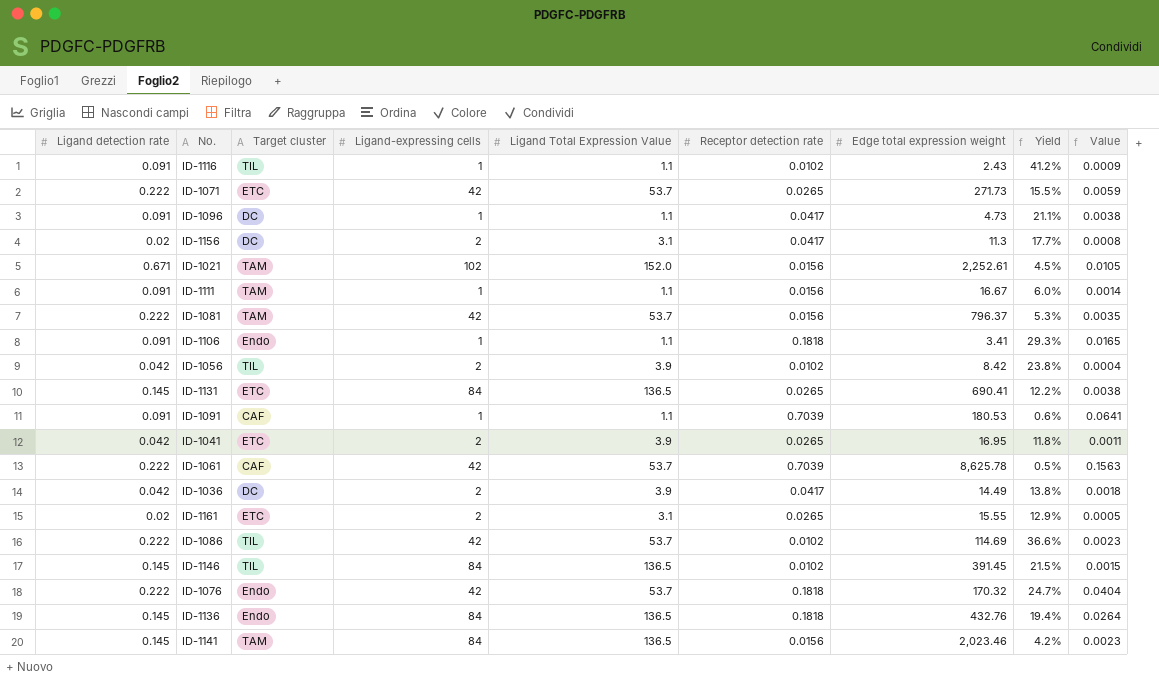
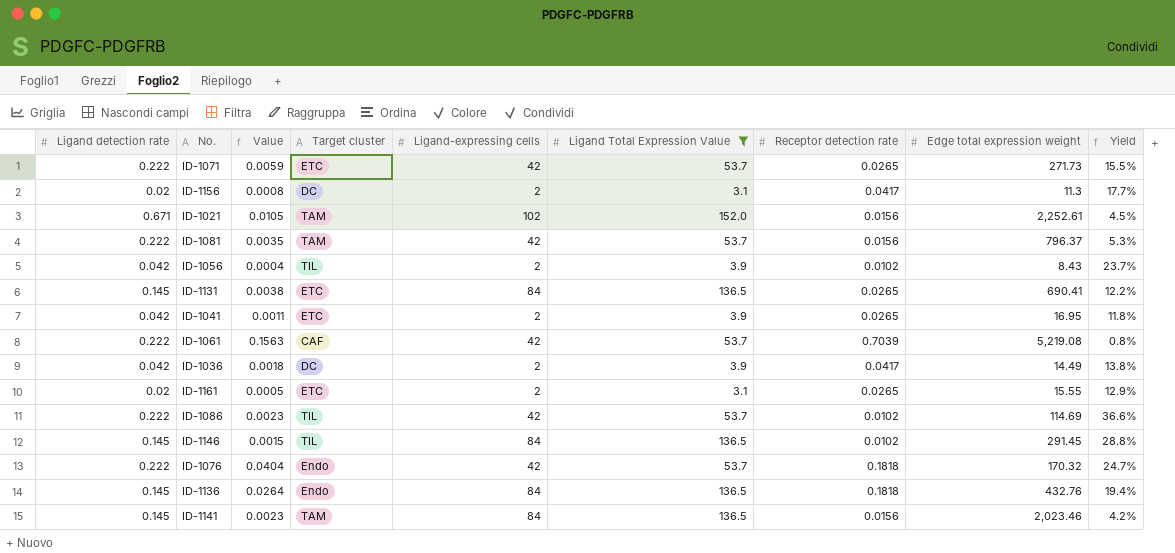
filter: none -> Ligand Total Expression Value != 1.1
column Value | position: 9 -> 3
ID-1056 | Edge total expression weight: 8.42 -> 8.43
ID-1056 | Yield: 23.8% -> 23.7%
ID-1061 | Edge total expression weight: 8,625.78 -> 5,219.08
ID-1061 | Yield: 0.5% -> 0.8%
ID-1146 | Edge total expression weight: 391.45 -> 291.45
ID-1146 | Yield: 21.5% -> 28.8%

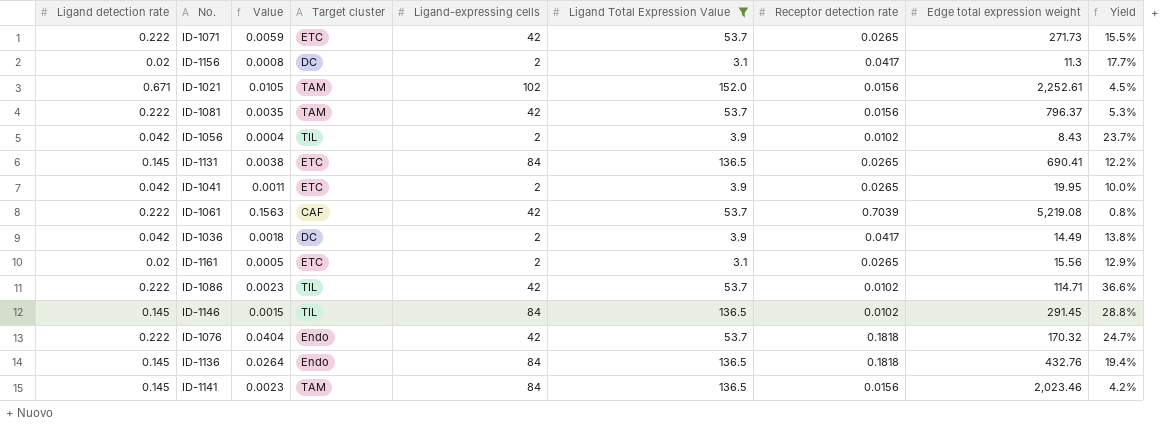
ID-1041 | Edge total expression weight: 16.95 -> 19.95
ID-1041 | Yield: 11.8% -> 10.0%
ID-1161 | Edge total expression weight: 15.55 -> 15.56
ID-1086 | Edge total expression weight: 114.69 -> 114.71

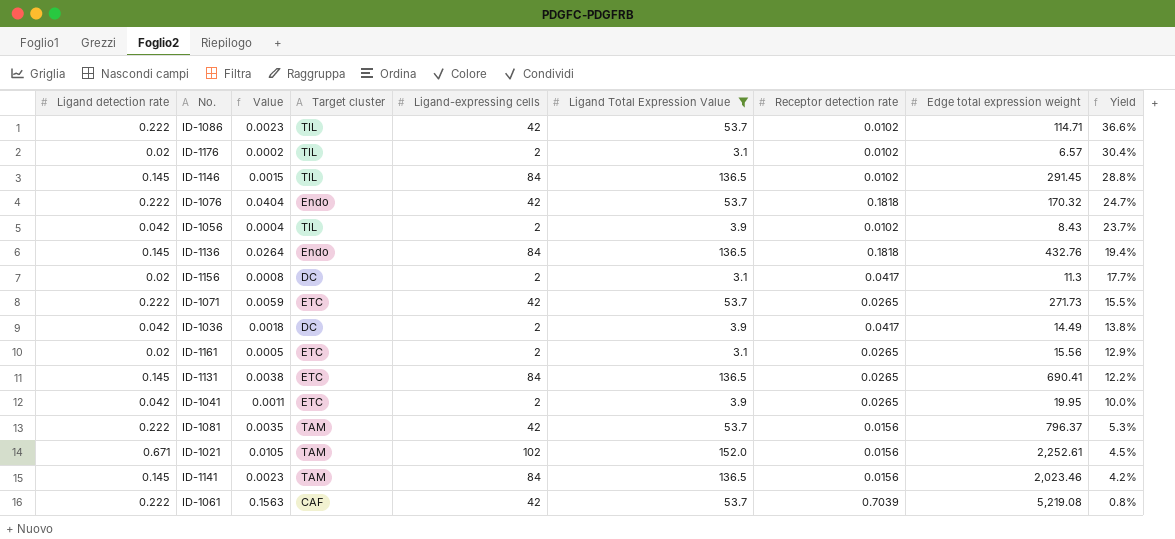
row order: none -> Yield descending
row ID-1176: none -> 0.02 | 0.0002 | TIL | 2 | 3.1 | 0.0102 | 6.57 | 30.4%

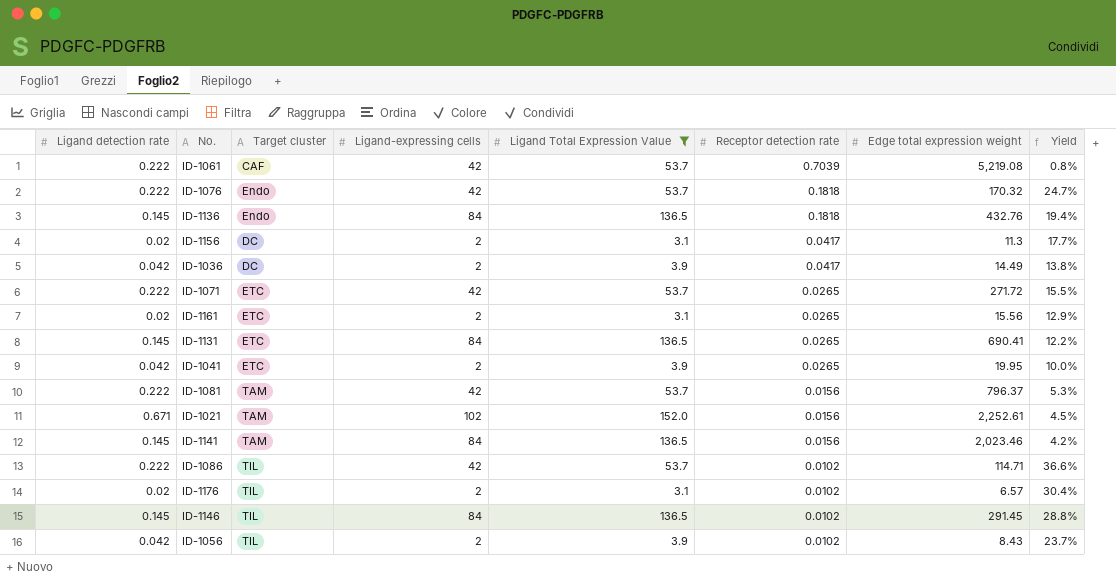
row order: Yield descending -> Receptor detection rate descending
column Value | formula: [Ligand detection rate] * [Receptor detection rate] -> none
ID-1071 | Edge total expression weight: 271.73 -> 271.72

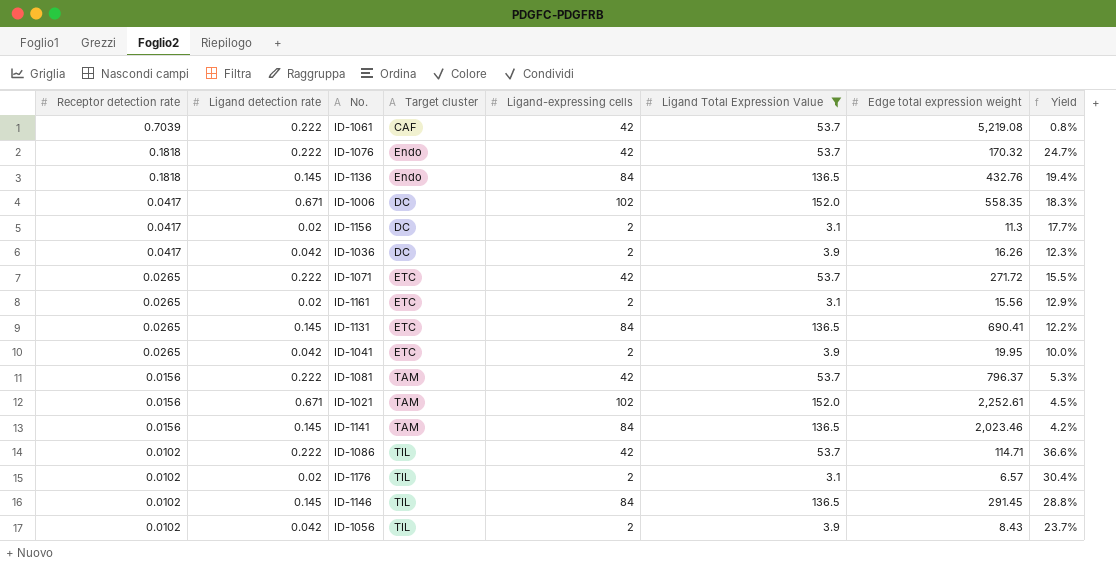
column Receptor detection rate | position: 6 -> 1
row ID-1006: none -> 0.0417 | 0.671 | DC | 102 | 152.0 | 558.35 | 18.3%
ID-1036 | Edge total expression weight: 14.49 -> 16.26
ID-1036 | Yield: 13.8% -> 12.3%

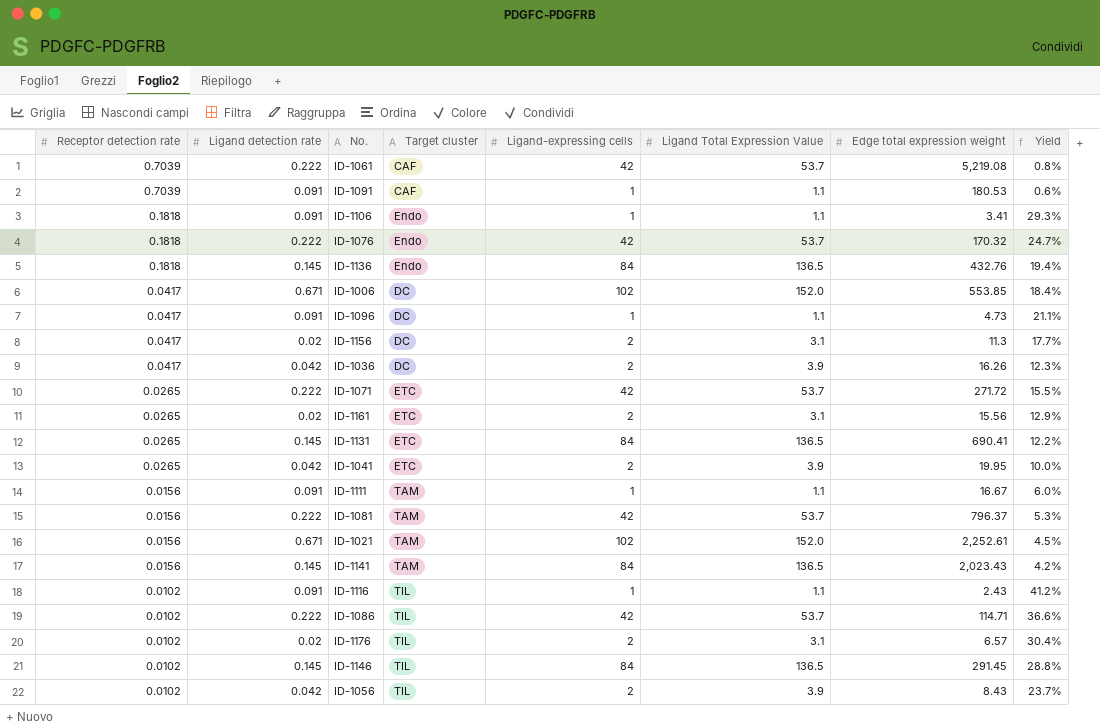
filter: Ligand Total Expression Value != 1.1 -> none
ID-1006 | Edge total expression weight: 558.35 -> 553.85
ID-1006 | Yield: 18.3% -> 18.4%
ID-1141 | Edge total expression weight: 2,023.46 -> 2,023.43

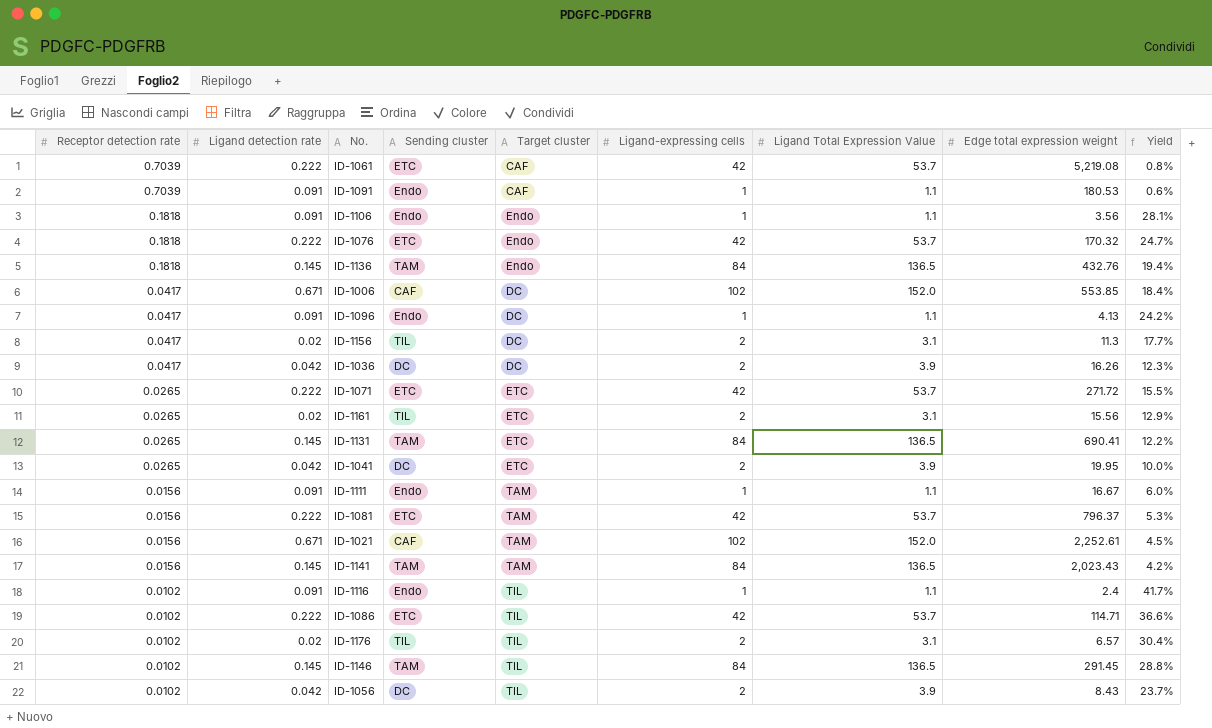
column Sending cluster | position: none -> 4
ID-1106 | Edge total expression weight: 3.41 -> 3.56
ID-1106 | Yield: 29.3% -> 28.1%
ID-1096 | Edge total expression weight: 4.73 -> 4.13
ID-1096 | Yield: 21.1% -> 24.2%
ID-1116 | Edge total expression weight: 2.43 -> 2.4
ID-1116 | Yield: 41.2% -> 41.7%

